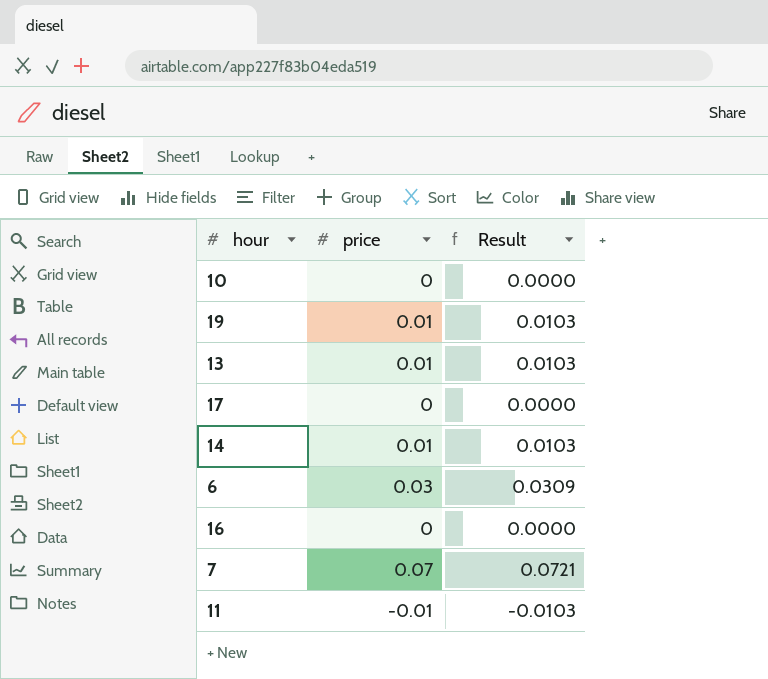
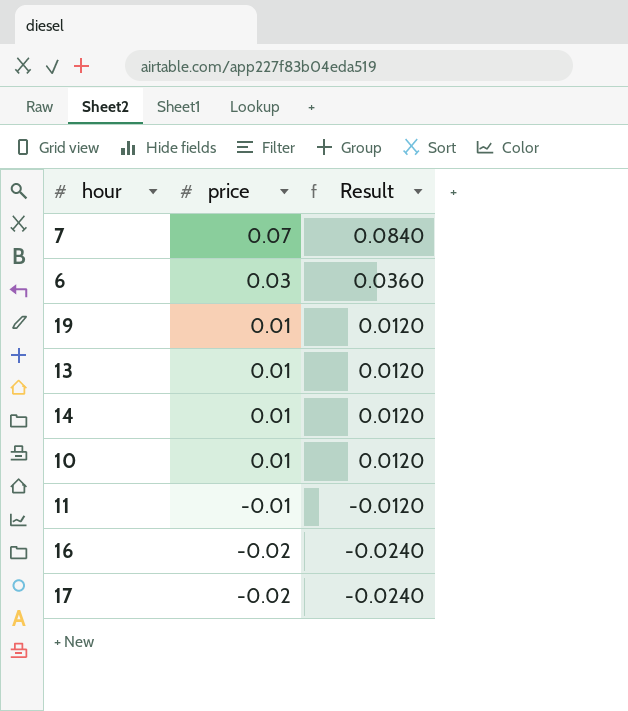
row order: none -> price descending
column Result | formula: [price] * 1.03 -> [price] * 1.2
10 | price: 0 -> 0.01
16 | price: 0 -> -0.02
17 | price: 0 -> -0.02

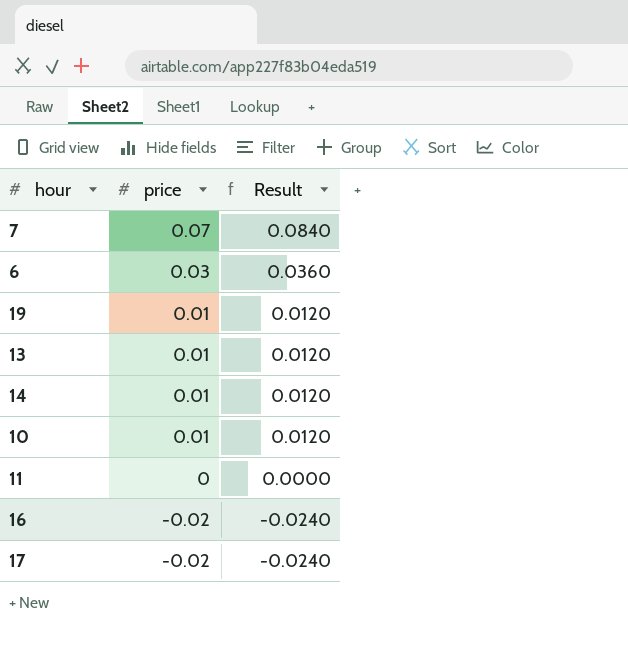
11 | price: -0.01 -> 0
11 | Result: -0.0120 -> 0.0000

